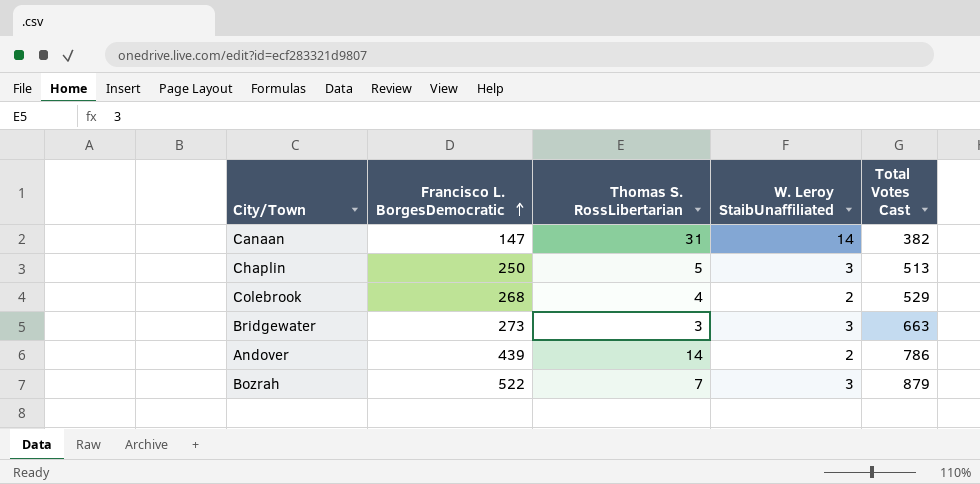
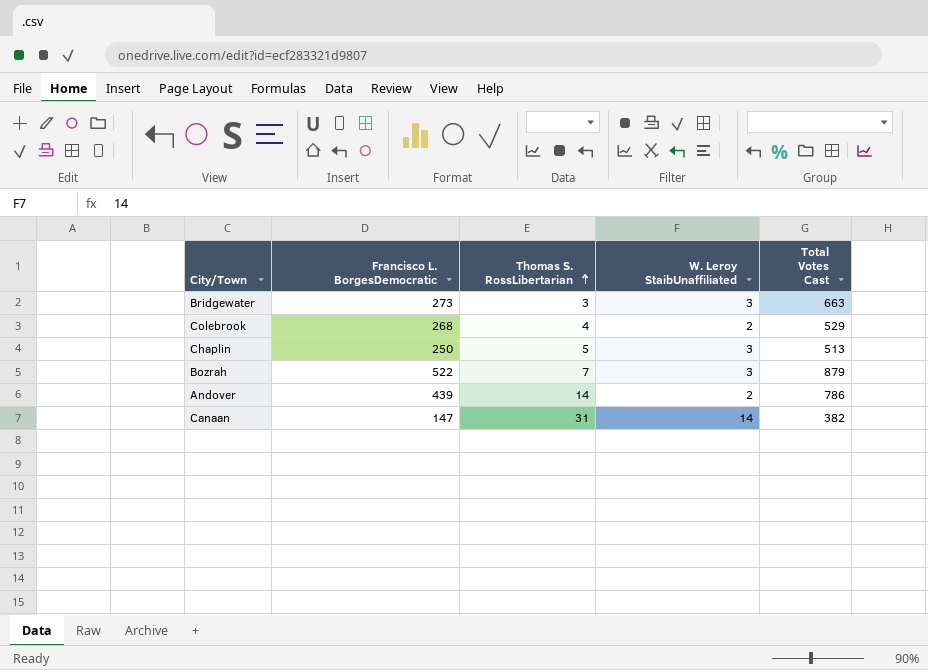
row order: Francisco L. BorgesDemocratic ascending -> Thomas S. RossLibertarian ascending

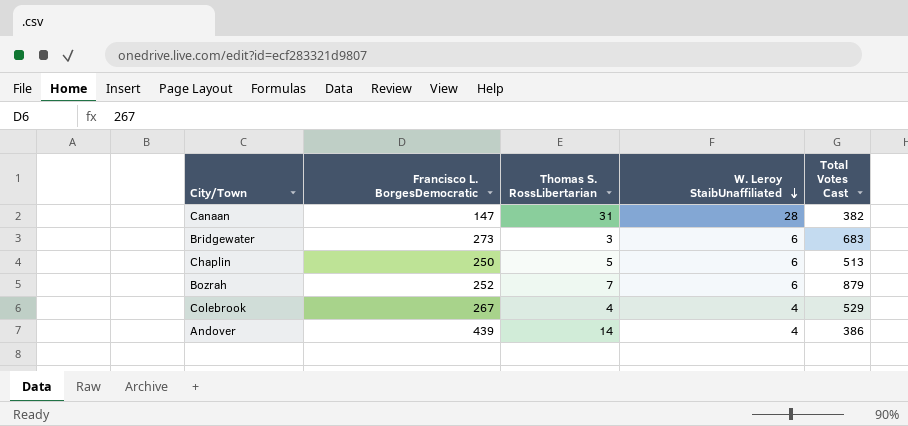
row order: Thomas S. RossLibertarian ascending -> W. Leroy StaibUnaffiliated descending
Canaan | W. Leroy StaibUnaffiliated: 14 -> 28
Bridgewater | W. Leroy StaibUnaffiliated: 3 -> 6
Bridgewater | Total Votes Cast: 663 -> 683
Chaplin | W. Leroy StaibUnaffiliated: 3 -> 6
Bozrah | Francisco L. BorgesDemocratic: 522 -> 252
Bozrah | W. Leroy StaibUnaffiliated: 3 -> 6
Colebrook | Francisco L. BorgesDemocratic: 268 -> 267
Colebrook | W. Leroy StaibUnaffiliated: 2 -> 4
Andover | W. Leroy StaibUnaffiliated: 2 -> 4
Andover | Total Votes Cast: 786 -> 386

